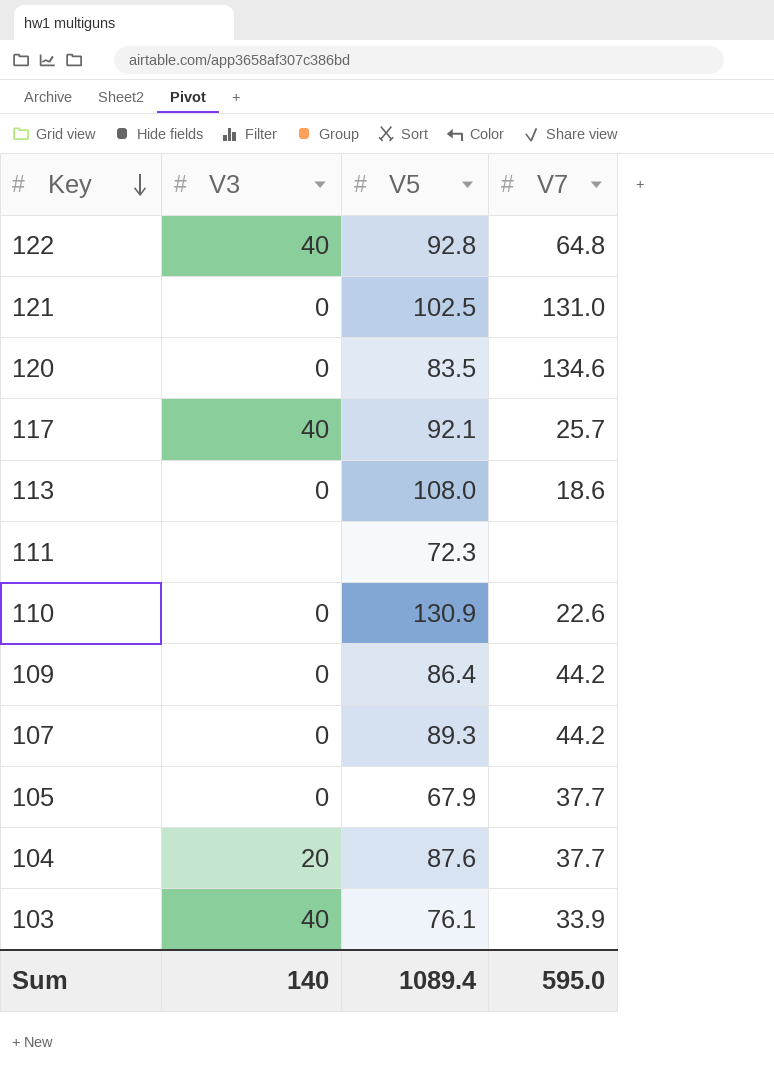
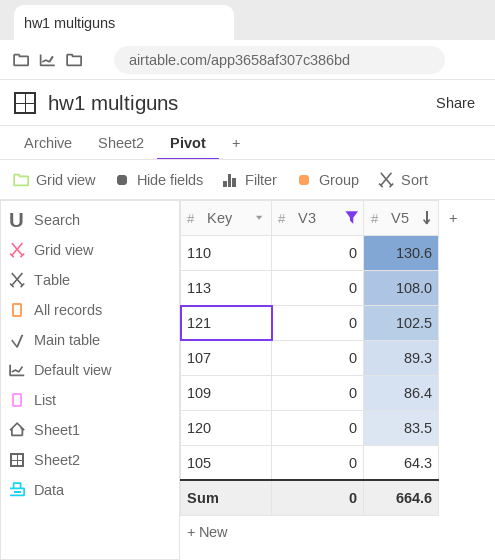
filter: none -> V3 = 0
row order: Key descending -> V5 descending
column V7 | position: 4 -> none
110 | V5: 130.9 -> 130.6
105 | V5: 67.9 -> 64.3
Sum | V3: 140 -> 0
Sum | V5: 1089.4 -> 664.6

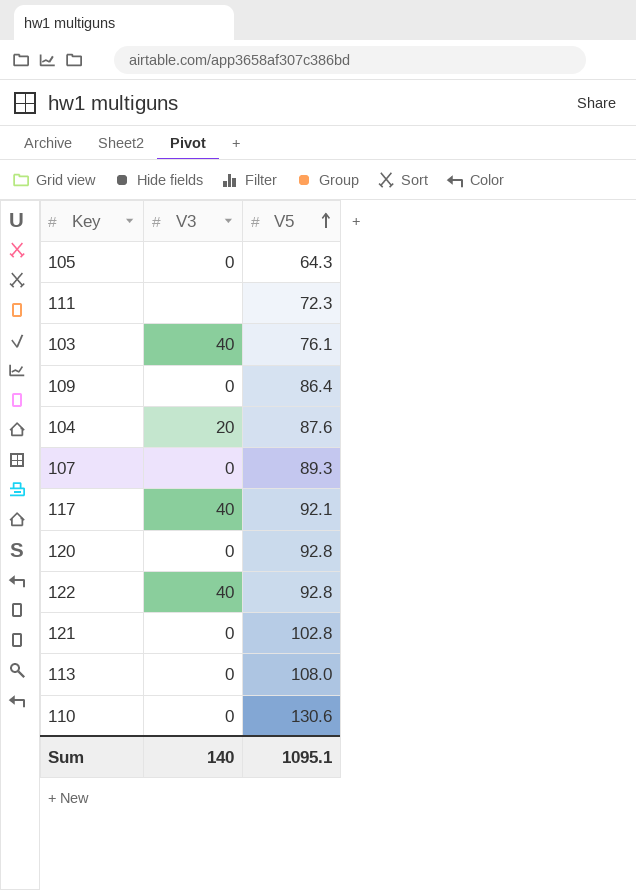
filter: V3 = 0 -> none
row order: V5 descending -> V5 ascending
120 | V5: 83.5 -> 92.8
121 | V5: 102.5 -> 102.8
Sum | V3: 0 -> 140
Sum | V5: 664.6 -> 1095.1

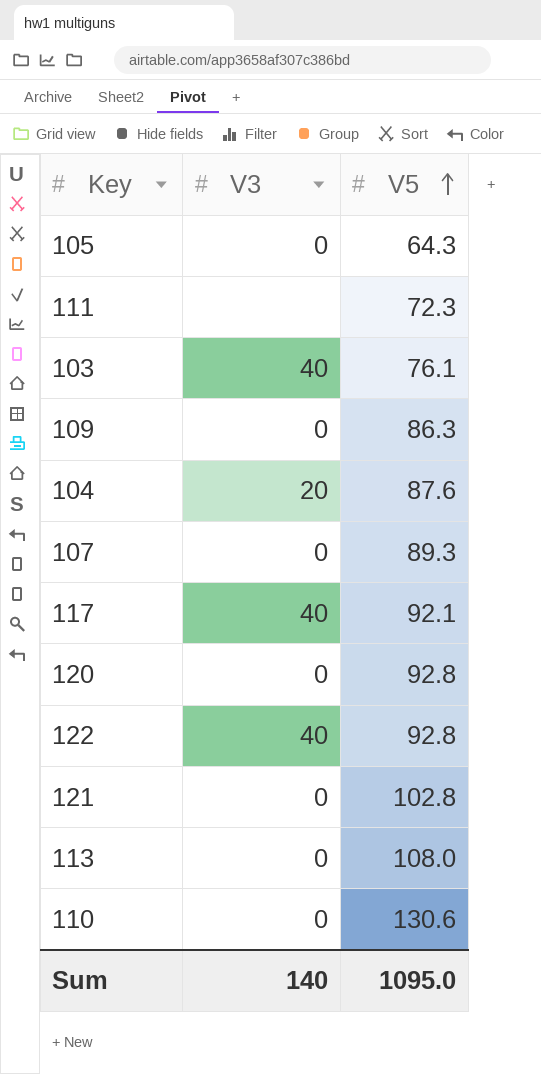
109 | V5: 86.4 -> 86.3
Sum | V5: 1095.1 -> 1095.0

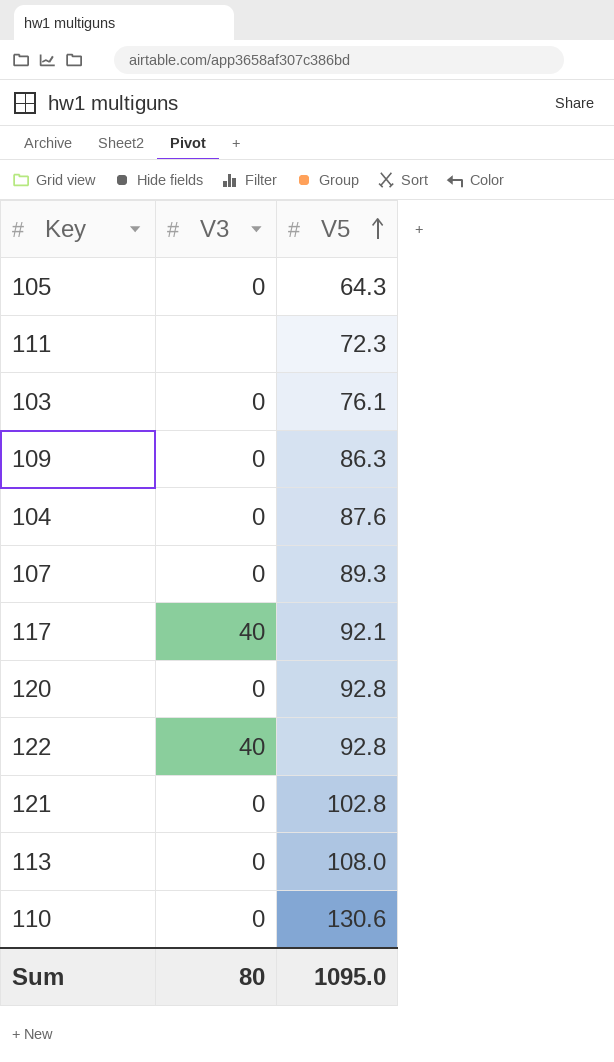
103 | V3: 40 -> 0
104 | V3: 20 -> 0
Sum | V3: 140 -> 80

